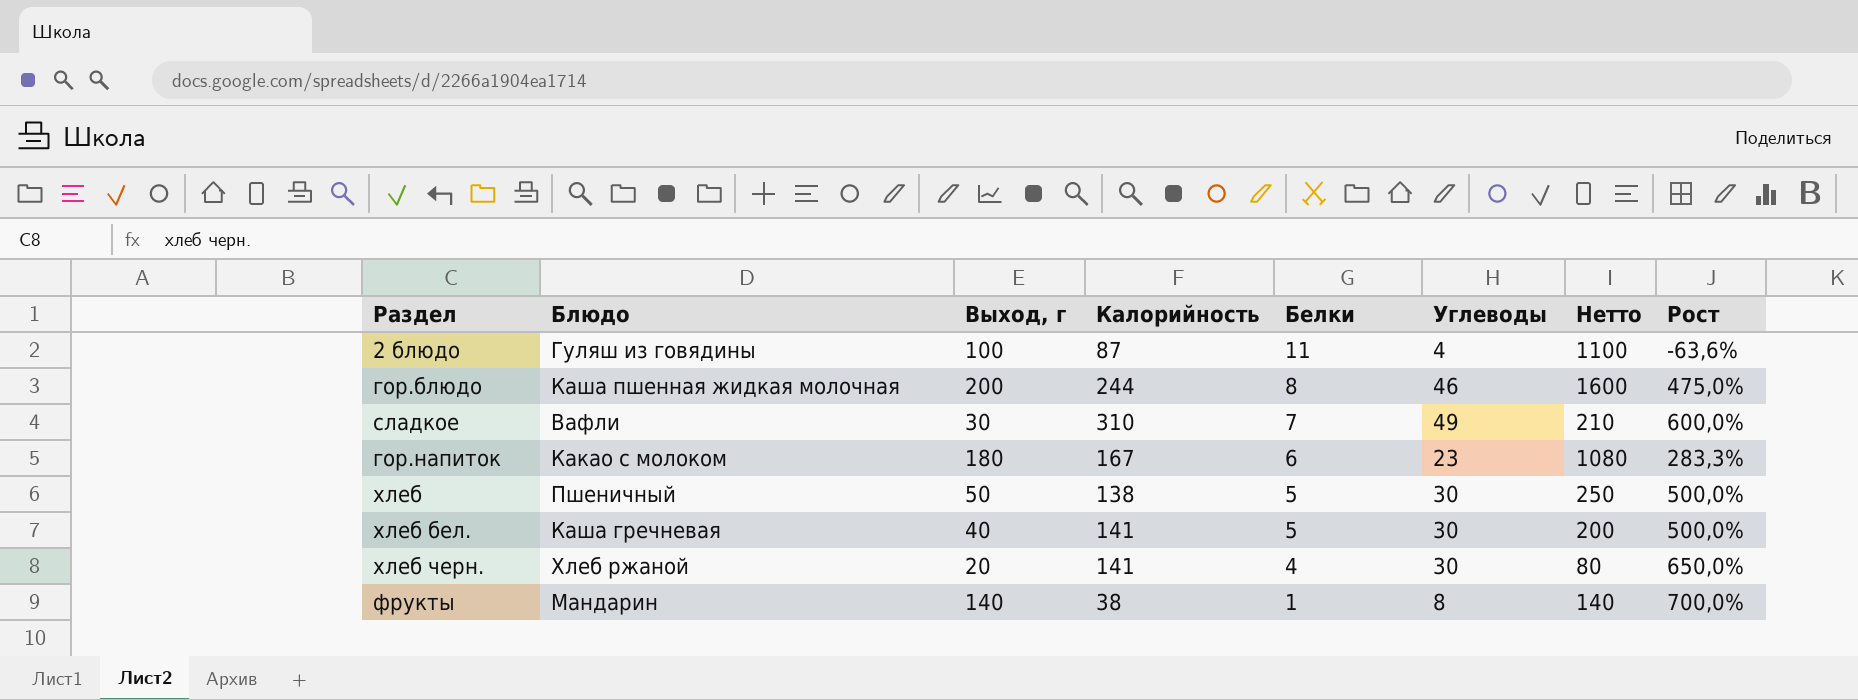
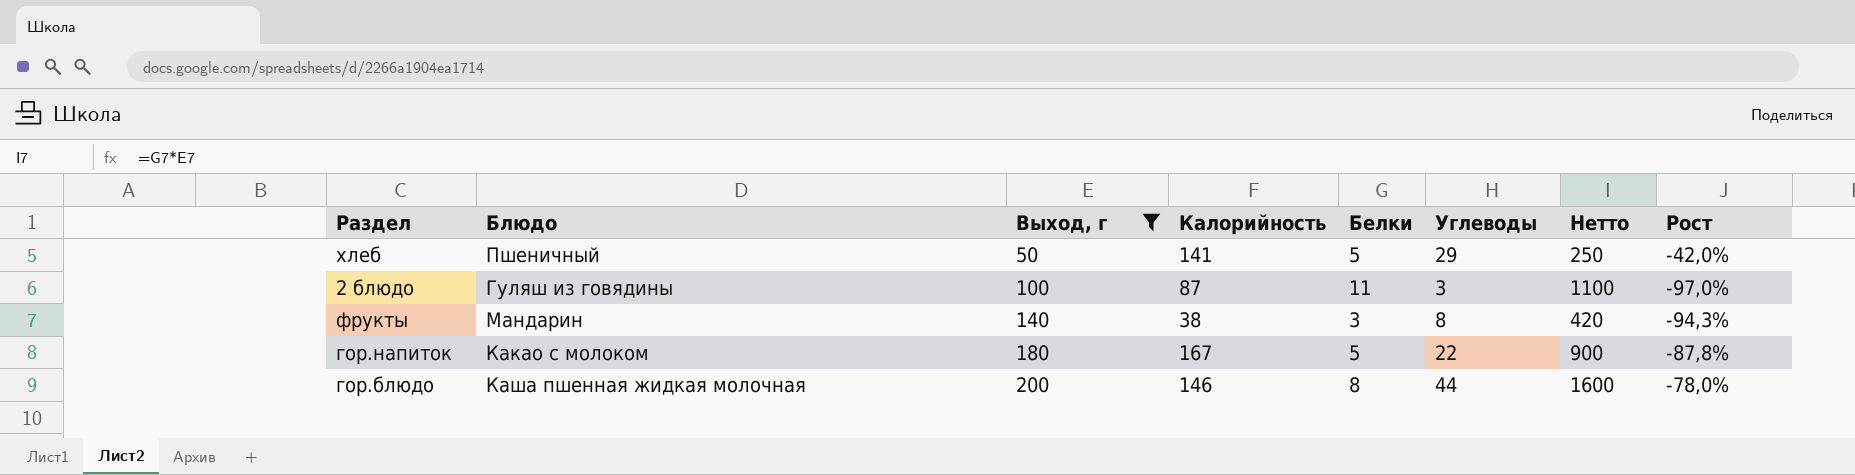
filter: none -> Выход, г >= 50
row order: Белки descending -> Выход, г ascending
column Рост | formula: ([Углеводы] - [Белки]) / [Белки] -> ([Углеводы] - [Выход, г]) / [Выход, г]
хлеб | Калорийность: 138 -> 141
хлеб | Углеводы: 30 -> 29
2 блюдо | Углеводы: 4 -> 3
фрукты | Белки: 1 -> 3
фрукты | Нетто: 140 -> 420
гор.напиток | Белки: 6 -> 5
гор.напиток | Углеводы: 23 -> 22
гор.напиток | Нетто: 1080 -> 900
гор.блюдо | Калорийность: 244 -> 146
гор.блюдо | Углеводы: 46 -> 44

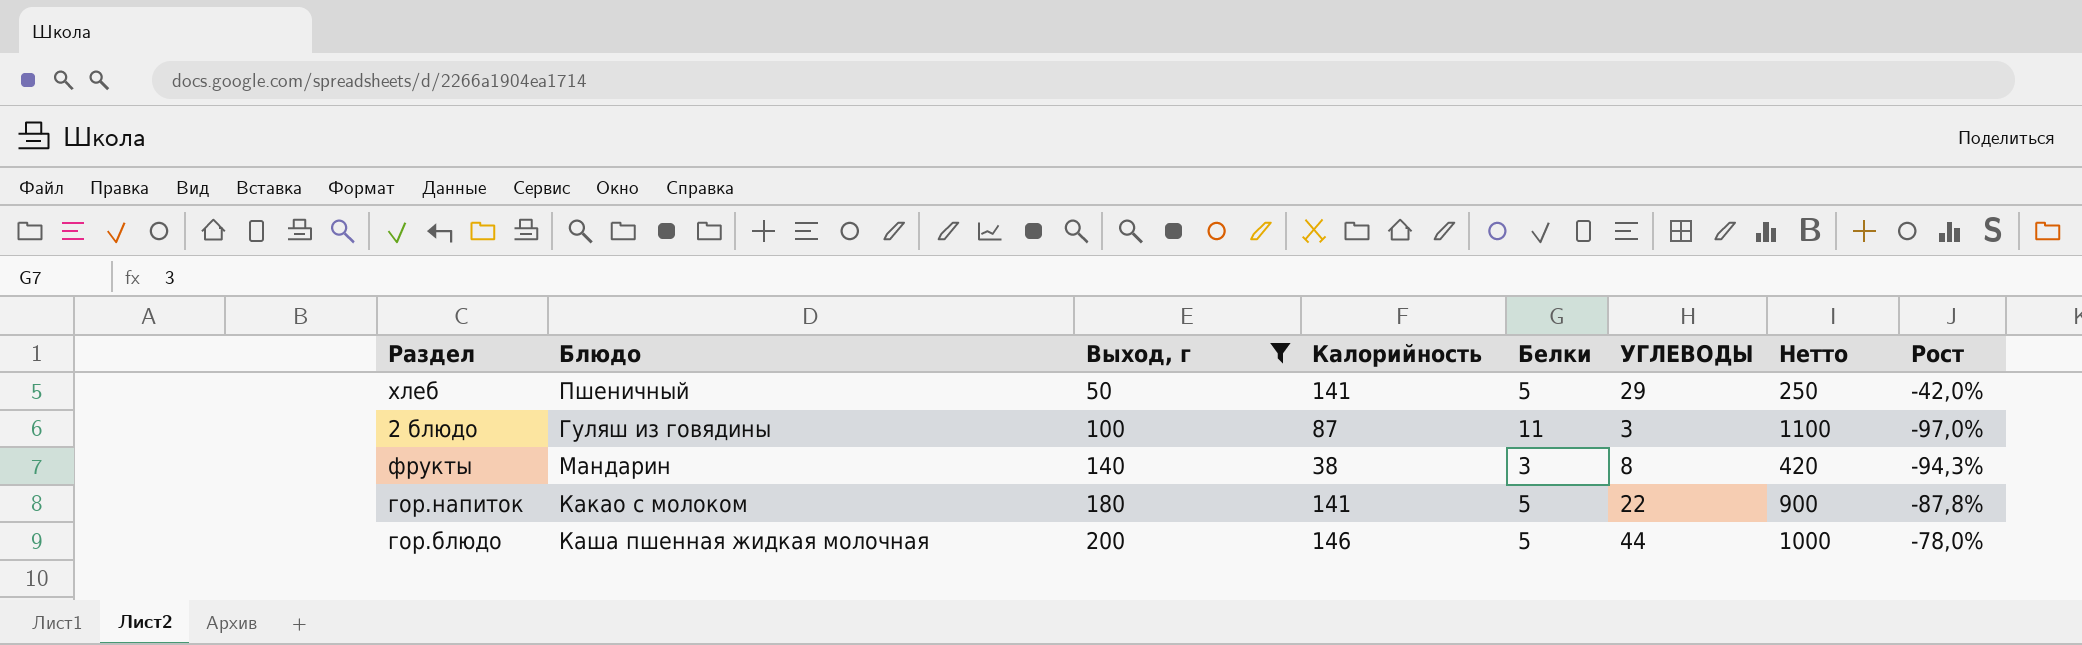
column name: Углеводы -> УГЛЕВОДЫ
гор.напиток | Калорийность: 167 -> 141
гор.блюдо | Белки: 8 -> 5
гор.блюдо | Нетто: 1600 -> 1000

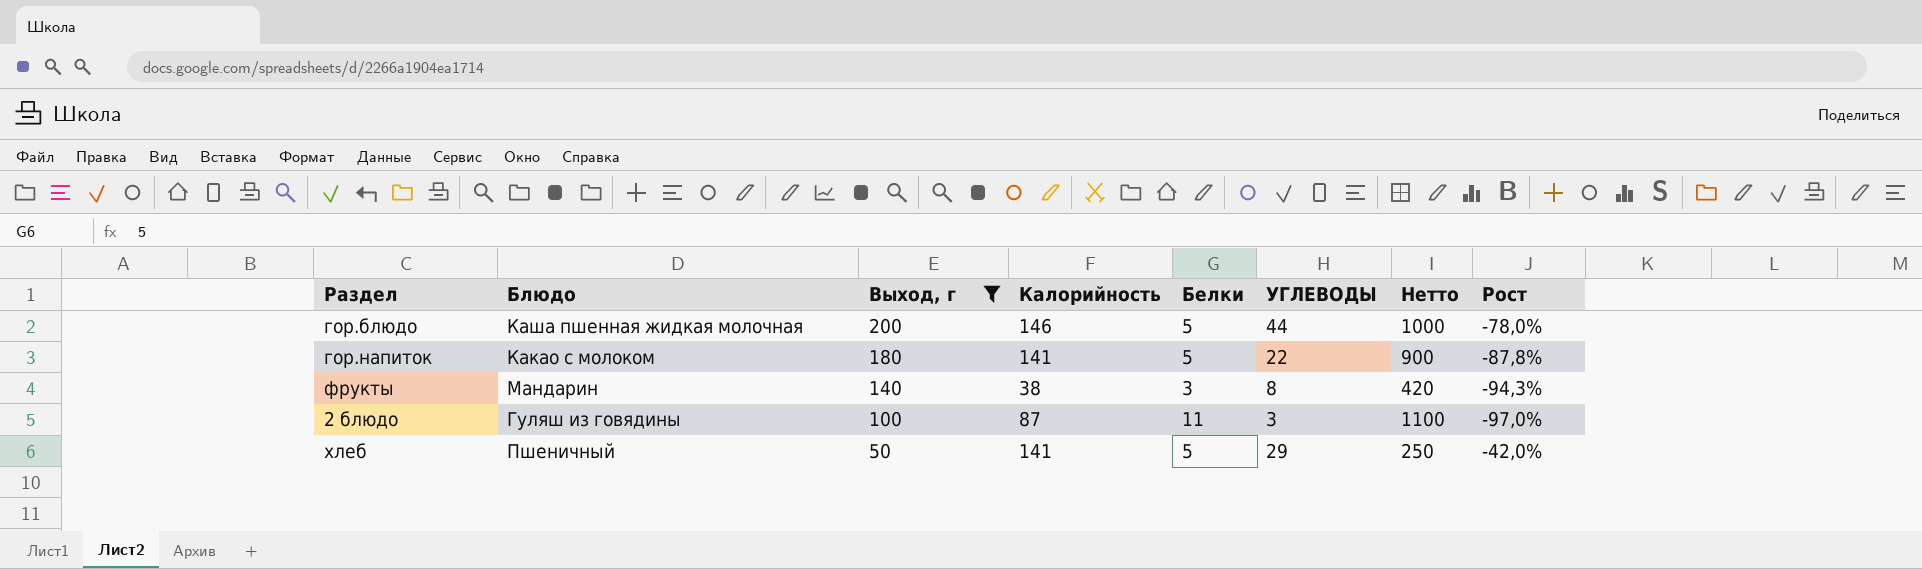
row order: Выход, г ascending -> Выход, г descending

